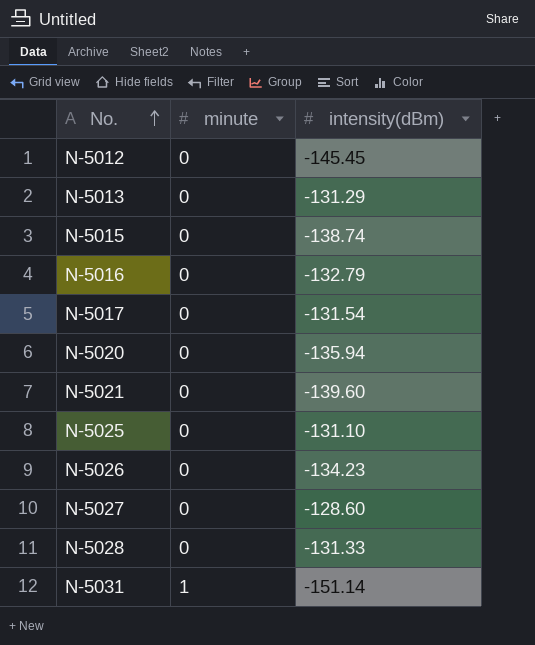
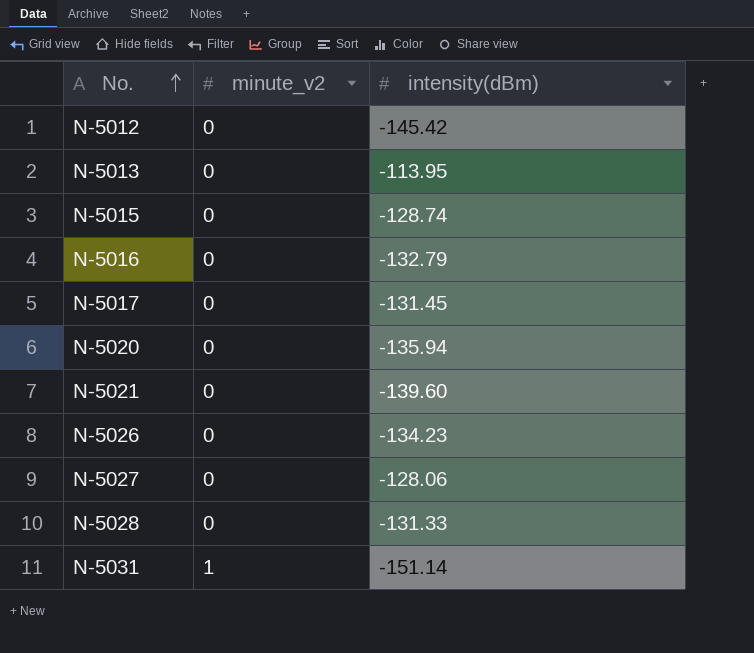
column name: minute -> minute_v2
row N-5025: 0 | -131.10 -> none
N-5012 | intensity(dBm): -145.45 -> -145.42
N-5013 | intensity(dBm): -131.29 -> -113.95
N-5015 | intensity(dBm): -138.74 -> -128.74
N-5017 | intensity(dBm): -131.54 -> -131.45
N-5027 | intensity(dBm): -128.60 -> -128.06

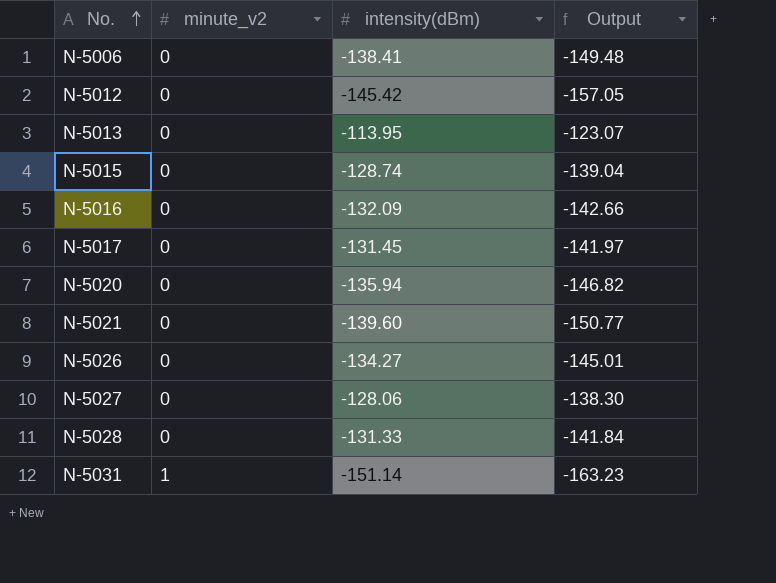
column Output | formula: none -> [intensity(dBm)] * 1.08
row N-5006: none -> 0 | -138.41 | -149.48
N-5016 | intensity(dBm): -132.79 -> -132.09
N-5026 | intensity(dBm): -134.23 -> -134.27

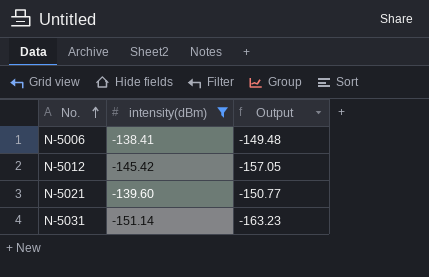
filter: none -> intensity(dBm) <= -138.41
column minute_v2 | position: 2 -> none

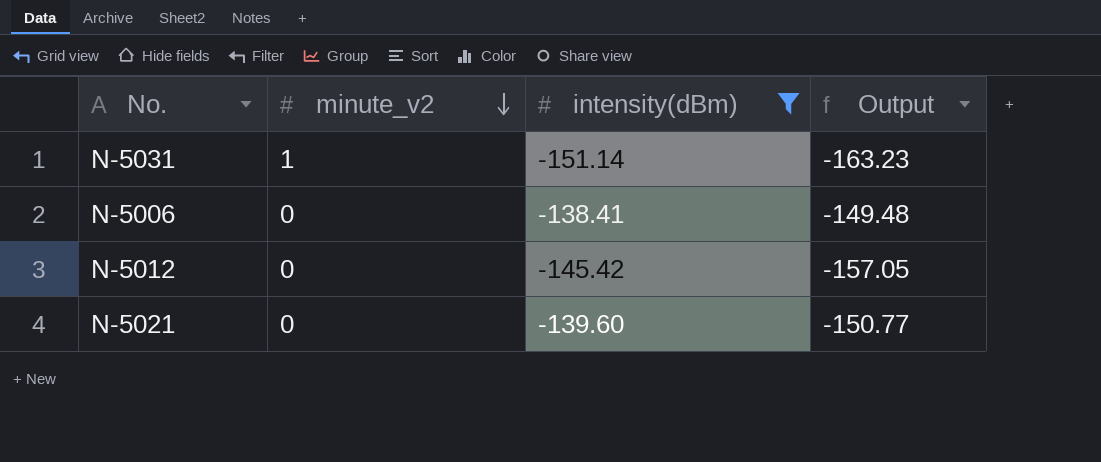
row order: No. ascending -> minute_v2 descending
column minute_v2 | position: none -> 2

